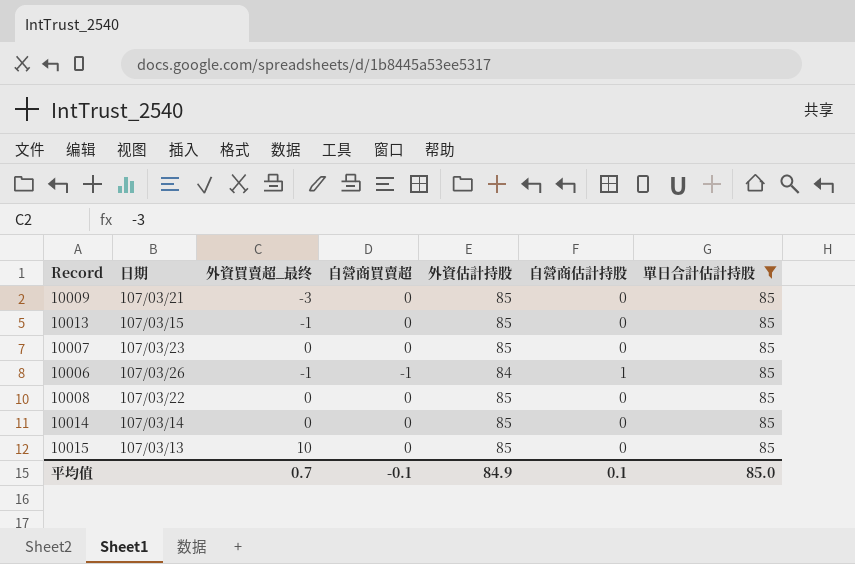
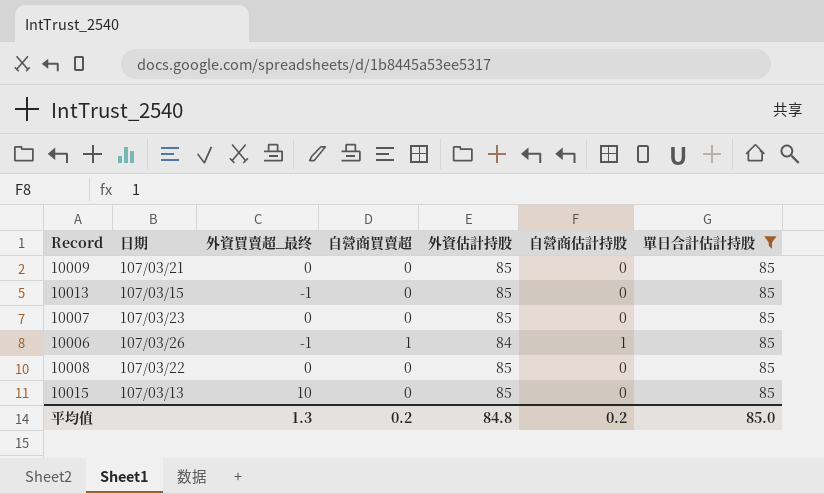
row 10014: 107/03/14 | 0 | 0 | 85 | 0 | 85 -> none
10009 | 外資買賣超_最终: -3 -> 0
10006 | 自營商買賣超: -1 -> 1
平均值 | 外資買賣超_最终: 0.7 -> 1.3
平均值 | 自營商買賣超: -0.1 -> 0.2
平均值 | 外資估計持股: 84.9 -> 84.8
平均值 | 自營商估計持股: 0.1 -> 0.2

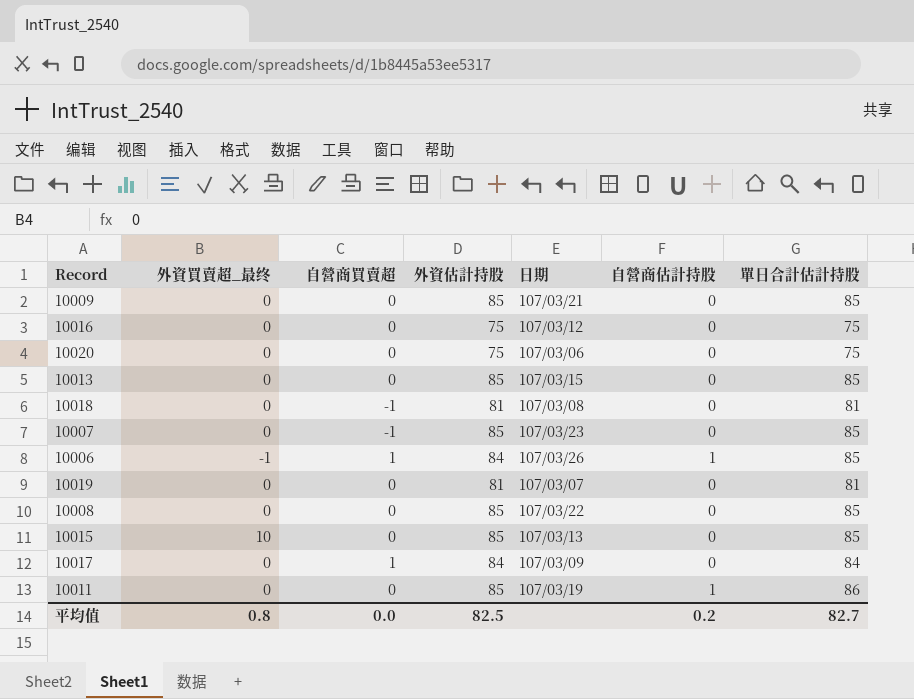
filter: 單日合計估計持股 = 85 -> none
column 日期 | position: 2 -> 5
10013 | 外資買賣超_最终: -1 -> 0
10007 | 自營商買賣超: 0 -> -1
平均值 | 外資買賣超_最终: 1.3 -> 0.8
平均值 | 自營商買賣超: 0.2 -> 0.0
平均值 | 外資估計持股: 84.8 -> 82.5
平均值 | 單日合計估計持股: 85.0 -> 82.7

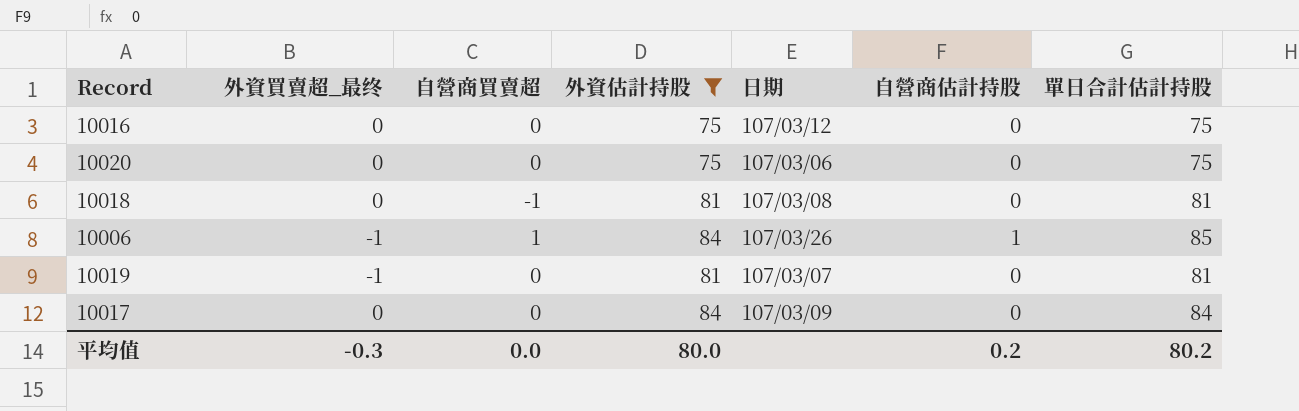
filter: none -> 外資估計持股 != 85
10019 | 外資買賣超_最终: 0 -> -1
10017 | 自營商買賣超: 1 -> 0
平均值 | 外資買賣超_最终: 0.8 -> -0.3
平均值 | 外資估計持股: 82.5 -> 80.0
平均值 | 單日合計估計持股: 82.7 -> 80.2

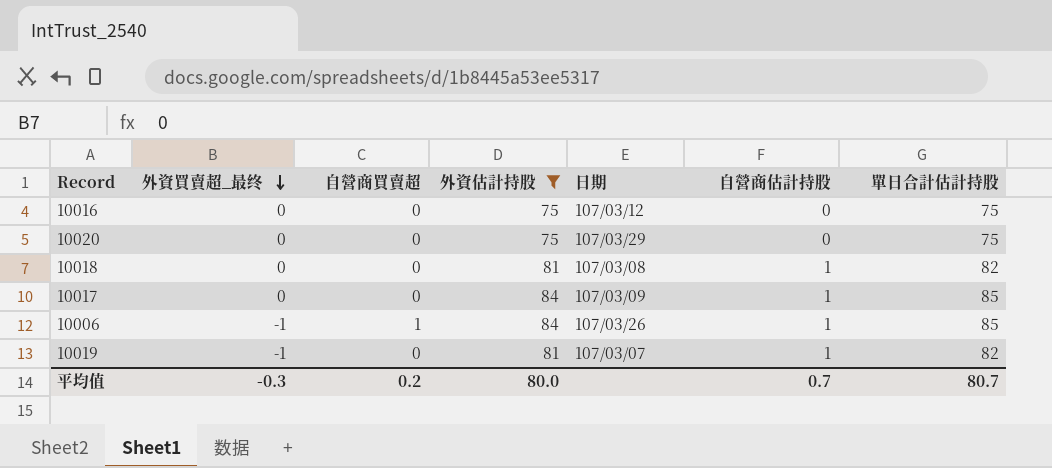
row order: none -> 外資買賣超_最终 descending
10020 | 日期: 107/03/06 -> 107/03/29
10018 | 自營商買賣超: -1 -> 0
10018 | 自營商估計持股: 0 -> 1
10018 | 單日合計估計持股: 81 -> 82
10017 | 自營商估計持股: 0 -> 1
10017 | 單日合計估計持股: 84 -> 85
10019 | 自營商估計持股: 0 -> 1
10019 | 單日合計估計持股: 81 -> 82
平均值 | 自營商買賣超: 0.0 -> 0.2
平均值 | 自營商估計持股: 0.2 -> 0.7
平均值 | 單日合計估計持股: 80.2 -> 80.7

